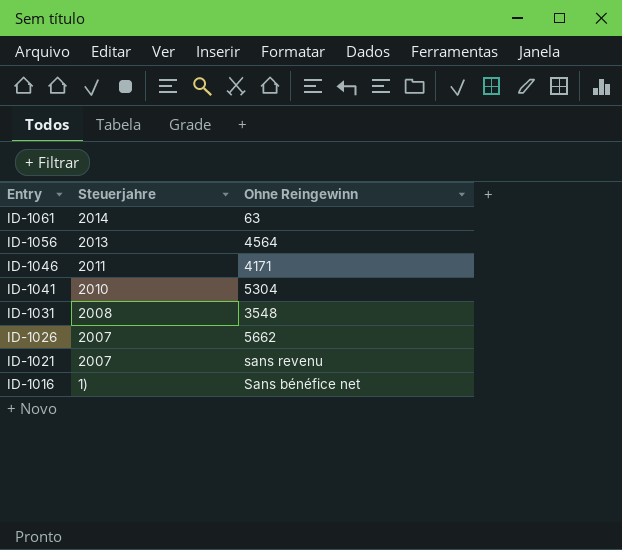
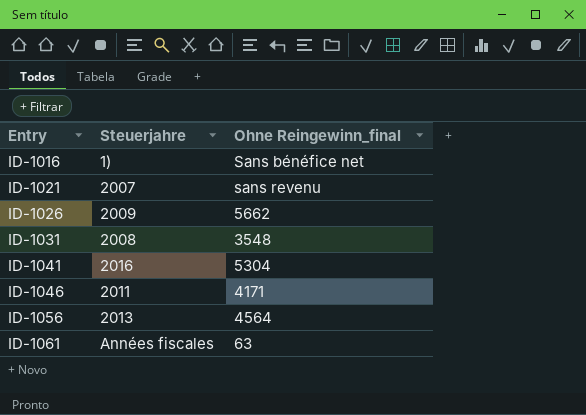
row order: Entry descending -> Entry ascending
column name: Ohne Reingewinn -> Ohne Reingewinn_final
ID-1026 | Steuerjahre: 2007 -> 2009
ID-1041 | Steuerjahre: 2010 -> 2016
ID-1061 | Steuerjahre: 2014 -> Années fiscales

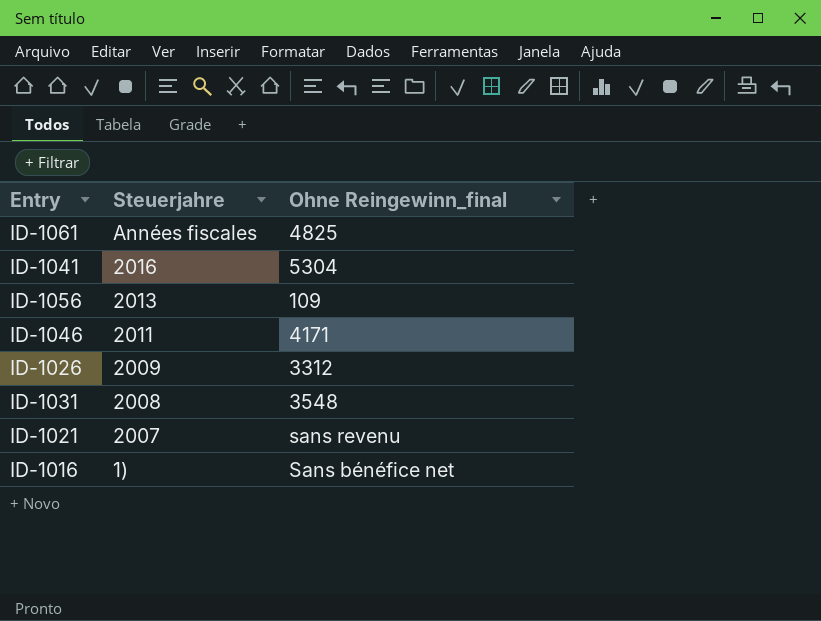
row order: Entry ascending -> Steuerjahre descending
ID-1061 | Ohne Reingewinn_final: 63 -> 4825
ID-1056 | Ohne Reingewinn_final: 4564 -> 109
ID-1026 | Ohne Reingewinn_final: 5662 -> 3312

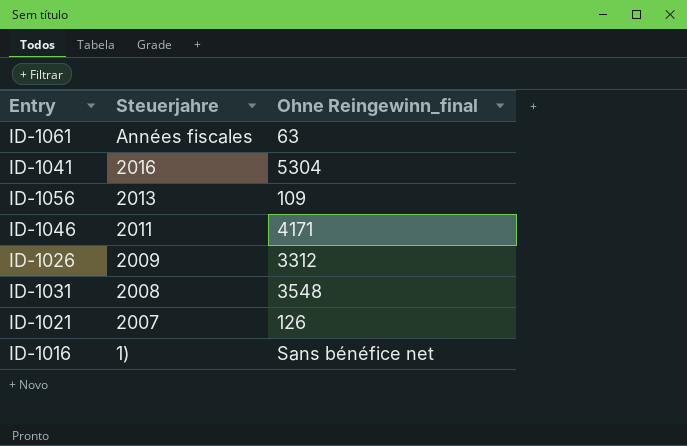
ID-1061 | Ohne Reingewinn_final: 4825 -> 63
ID-1021 | Ohne Reingewinn_final: sans revenu -> 126

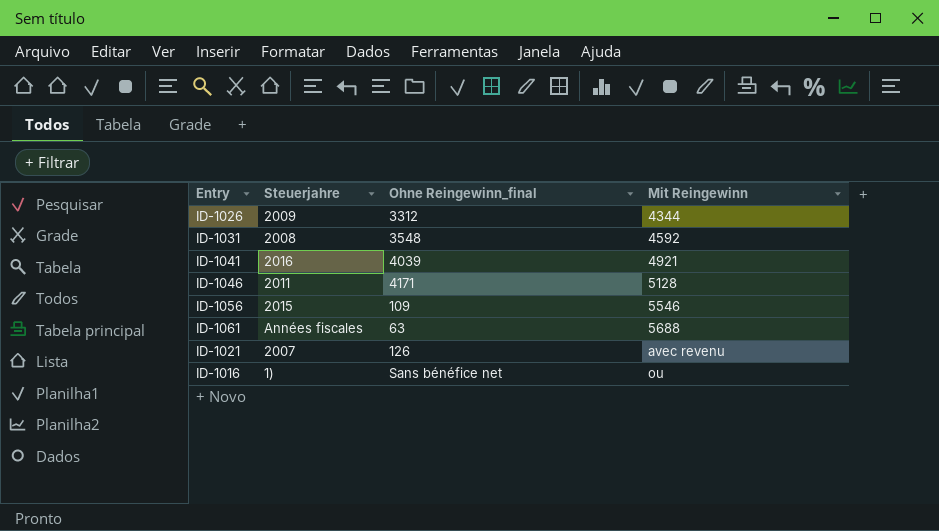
row order: Steuerjahre descending -> Mit Reingewinn ascending
column Mit Reingewinn | position: none -> 4
ID-1041 | Ohne Reingewinn_final: 5304 -> 4039
ID-1056 | Steuerjahre: 2013 -> 2015

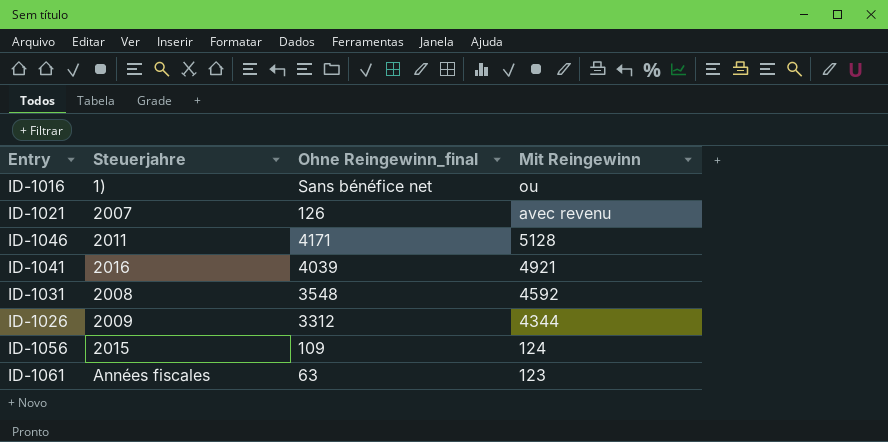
row order: Mit Reingewinn ascending -> Mit Reingewinn descending
ID-1056 | Mit Reingewinn: 5546 -> 124
ID-1061 | Mit Reingewinn: 5688 -> 123

